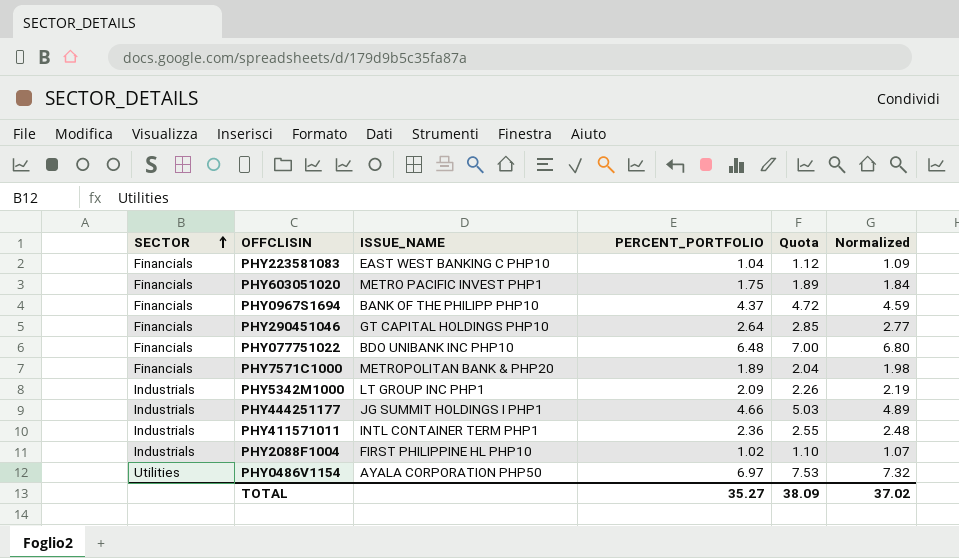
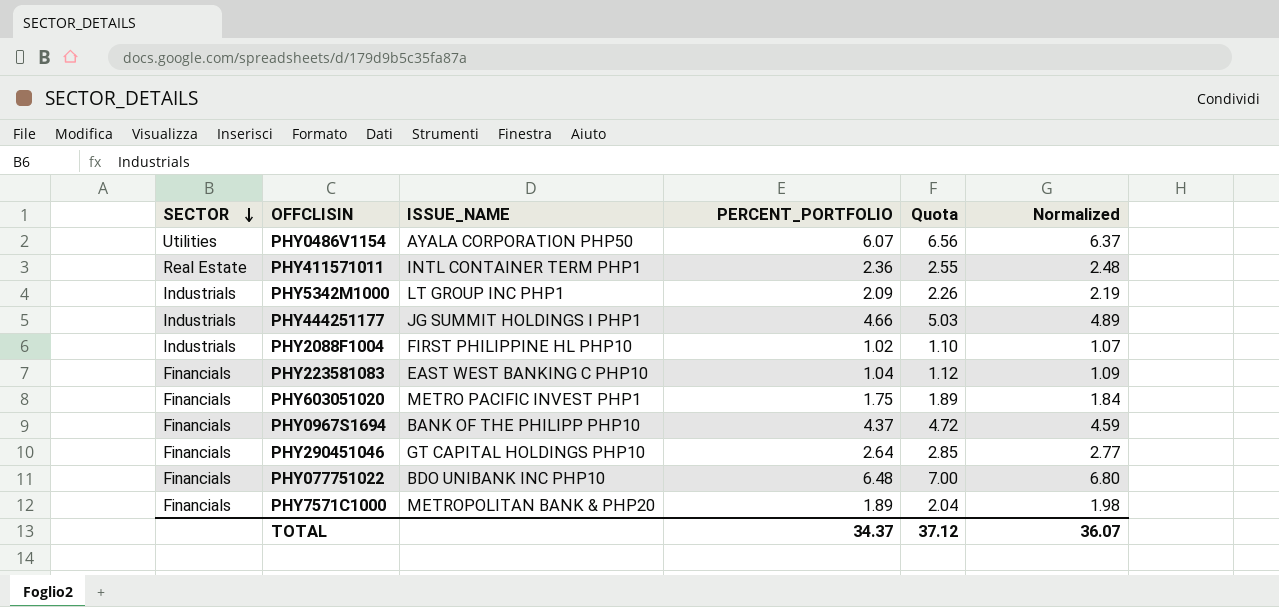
row order: SECTOR ascending -> SECTOR descending
PHY0486V1154 | PERCENT_PORTFOLIO: 6.97 -> 6.07
PHY0486V1154 | Quota: 7.53 -> 6.56
PHY0486V1154 | Normalized: 7.32 -> 6.37
PHY411571011 | SECTOR: Industrials -> Real Estate
TOTAL | PERCENT_PORTFOLIO: 35.27 -> 34.37
TOTAL | Quota: 38.09 -> 37.12
TOTAL | Normalized: 37.02 -> 36.07

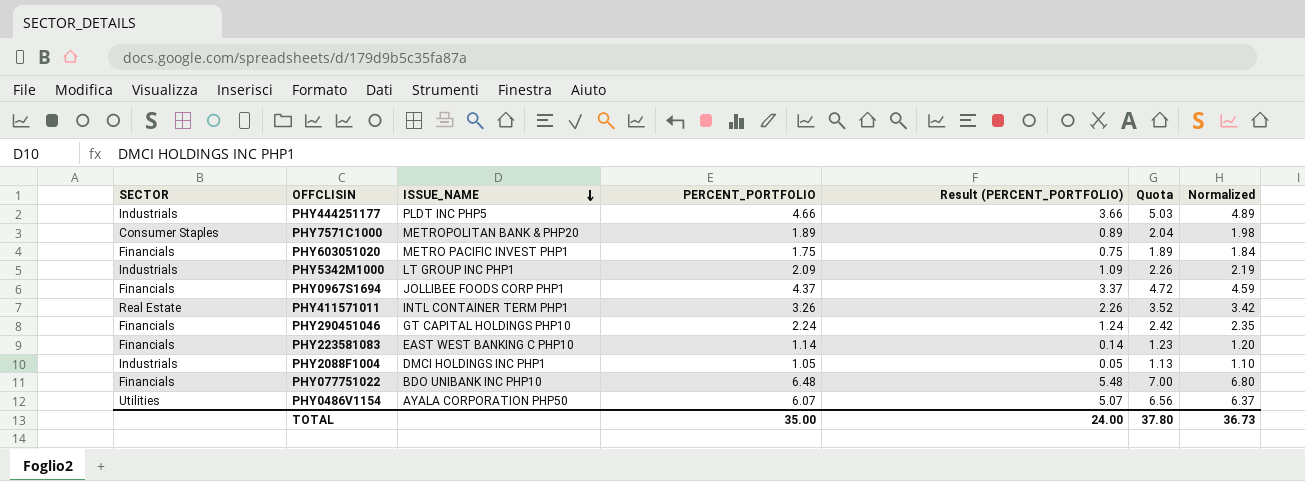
row order: SECTOR descending -> ISSUE_NAME descending
column Result (PERCENT_PORTFOLIO) | formula: none -> [PERCENT_PORTFOLIO] - 1
PHY444251177 | ISSUE_NAME: JG SUMMIT HOLDINGS I PHP1 -> PLDT INC PHP5
PHY7571C1000 | SECTOR: Financials -> Consumer Staples
PHY0967S1694 | ISSUE_NAME: BANK OF THE PHILIPP PHP10 -> JOLLIBEE FOODS CORP PHP1
PHY411571011 | PERCENT_PORTFOLIO: 2.36 -> 3.26
PHY411571011 | Quota: 2.55 -> 3.52
PHY411571011 | Normalized: 2.48 -> 3.42
PHY290451046 | PERCENT_PORTFOLIO: 2.64 -> 2.24
PHY290451046 | Quota: 2.85 -> 2.42
PHY290451046 | Normalized: 2.77 -> 2.35
PHY223581083 | PERCENT_PORTFOLIO: 1.04 -> 1.14
PHY223581083 | Quota: 1.12 -> 1.23
PHY223581083 | Normalized: 1.09 -> 1.20
PHY2088F1004 | ISSUE_NAME: FIRST PHILIPPINE HL PHP10 -> DMCI HOLDINGS INC PHP1
PHY2088F1004 | PERCENT_PORTFOLIO: 1.02 -> 1.05
PHY2088F1004 | Quota: 1.10 -> 1.13
PHY2088F1004 | Normalized: 1.07 -> 1.10
TOTAL | PERCENT_PORTFOLIO: 34.37 -> 35.00
TOTAL | Quota: 37.12 -> 37.80
TOTAL | Normalized: 36.07 -> 36.73

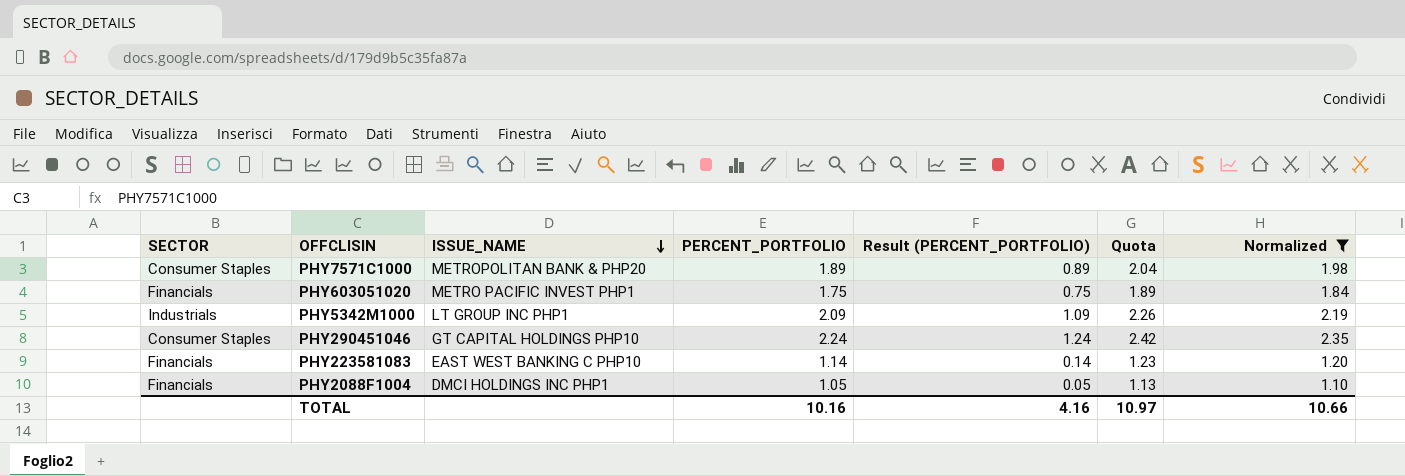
filter: none -> Normalized <= 2.35
PHY290451046 | SECTOR: Financials -> Consumer Staples
PHY2088F1004 | SECTOR: Industrials -> Financials
TOTAL | PERCENT_PORTFOLIO: 35.00 -> 10.16
TOTAL | Result (PERCENT_PORTFOLIO): 24.00 -> 4.16
TOTAL | Quota: 37.80 -> 10.97
TOTAL | Normalized: 36.73 -> 10.66

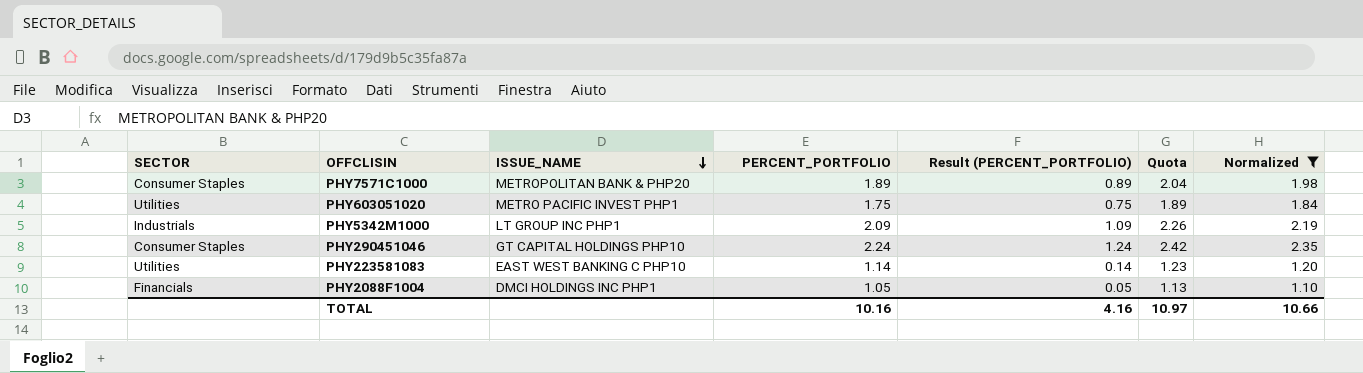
PHY603051020 | SECTOR: Financials -> Utilities
PHY223581083 | SECTOR: Financials -> Utilities

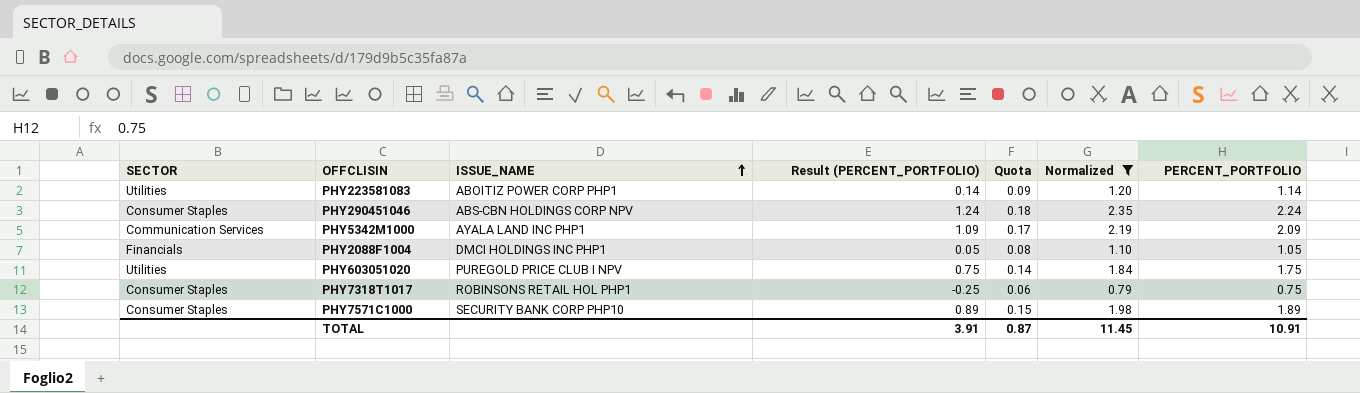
row order: ISSUE_NAME descending -> ISSUE_NAME ascending
column Quota | formula: [PERCENT_PORTFOLIO] * 1.08 -> [PERCENT_PORTFOLIO] * 0.08
column PERCENT_PORTFOLIO | position: 4 -> 7
PHY223581083 | ISSUE_NAME: EAST WEST BANKING C PHP10 -> ABOITIZ POWER CORP PHP1
PHY290451046 | ISSUE_NAME: GT CAPITAL HOLDINGS PHP10 -> ABS-CBN HOLDINGS CORP NPV
PHY5342M1000 | SECTOR: Industrials -> Communication Services
PHY5342M1000 | ISSUE_NAME: LT GROUP INC PHP1 -> AYALA LAND INC PHP1
PHY603051020 | ISSUE_NAME: METRO PACIFIC INVEST PHP1 -> PUREGOLD PRICE CLUB I NPV
row PHY7318T1017: none -> Consumer Staples | ROBINSONS RETAIL HOL PHP1 | -0.25 | 0.06 | 0.79 | 0.75
PHY7571C1000 | ISSUE_NAME: METROPOLITAN BANK & PHP20 -> SECURITY BANK CORP PHP10
TOTAL | Result (PERCENT_PORTFOLIO): 4.16 -> 3.91
TOTAL | Quota: 10.97 -> 0.87
TOTAL | Normalized: 10.66 -> 11.45
TOTAL | PERCENT_PORTFOLIO: 10.16 -> 10.91

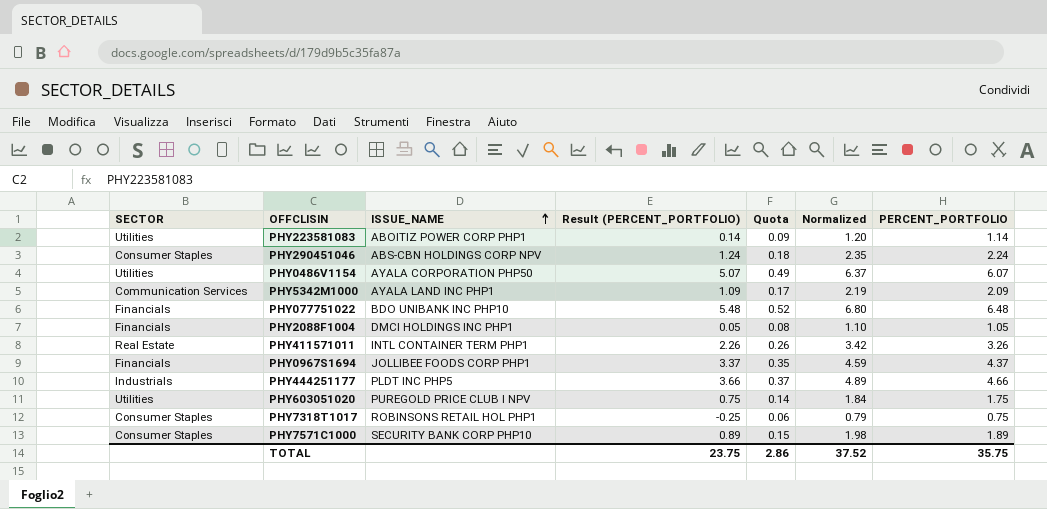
filter: Normalized <= 2.35 -> none
TOTAL | Result (PERCENT_PORTFOLIO): 3.91 -> 23.75
TOTAL | Quota: 0.87 -> 2.86
TOTAL | Normalized: 11.45 -> 37.52
TOTAL | PERCENT_PORTFOLIO: 10.91 -> 35.75

